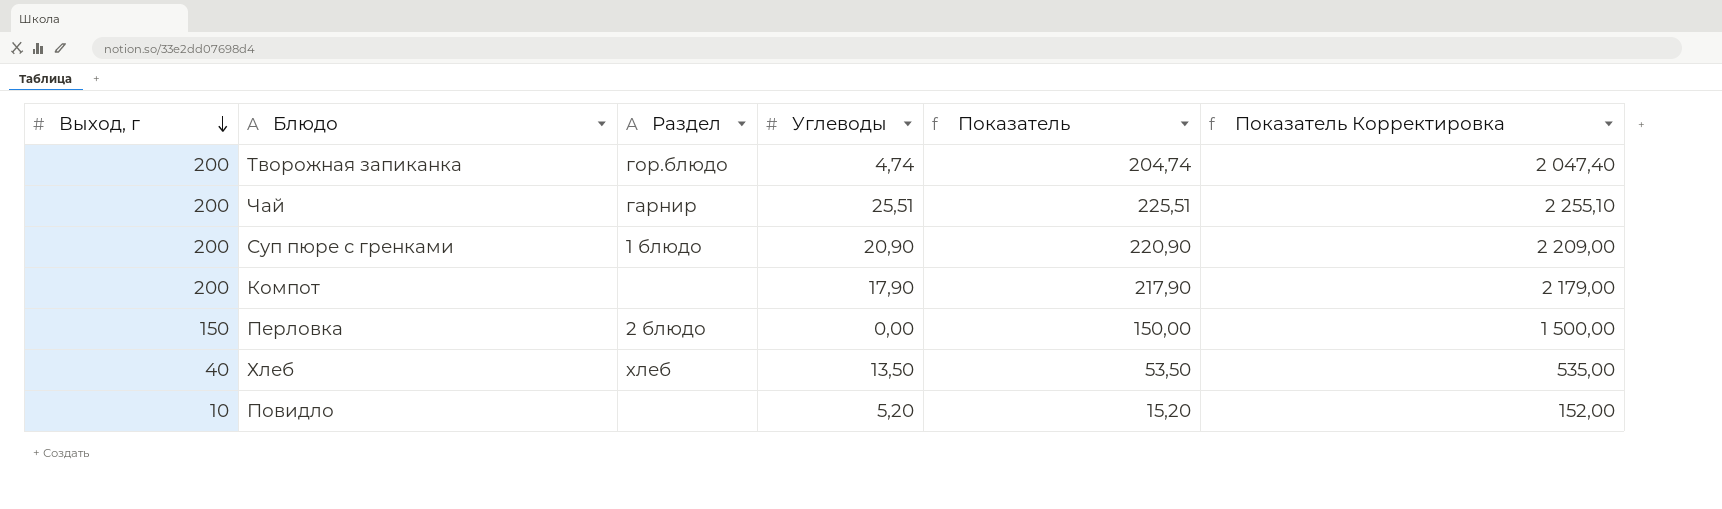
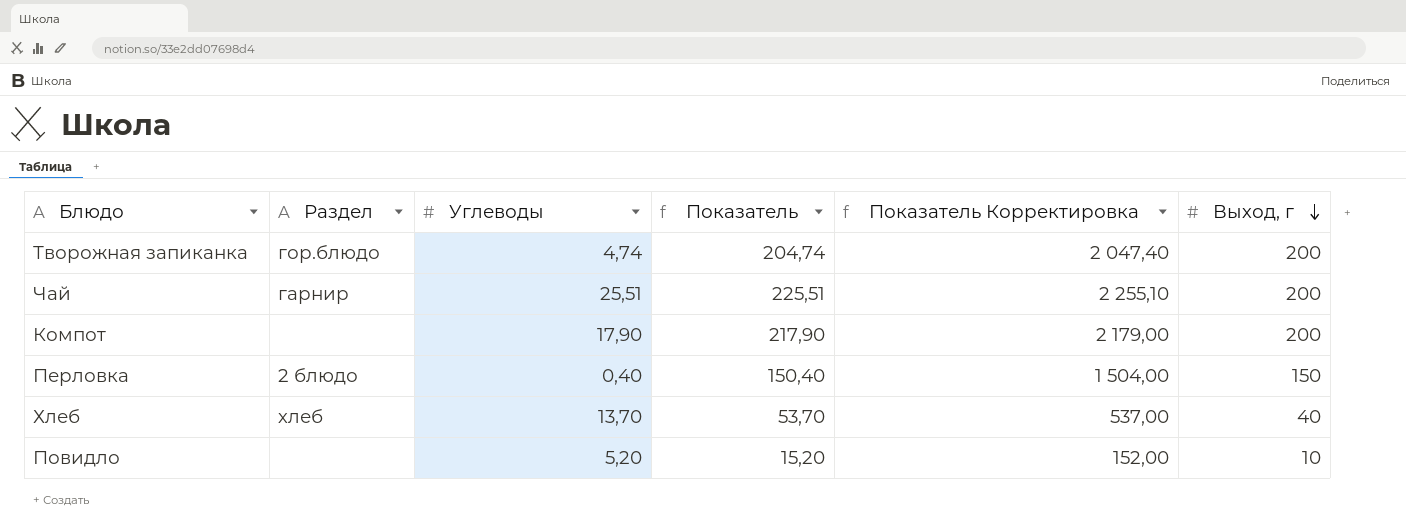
column Выход, г | position: 1 -> 6
row Суп пюре с гренками: 200 | 1 блюдо | 20,90 | 220,90 | 2 209,00 -> none
Перловка | Углеводы: 0,00 -> 0,40
Перловка | Показатель: 150,00 -> 150,40
Перловка | Показатель Корректировка: 1 500,00 -> 1 504,00
Хлеб | Углеводы: 13,50 -> 13,70
Хлеб | Показатель: 53,50 -> 53,70
Хлеб | Показатель Корректировка: 535,00 -> 537,00

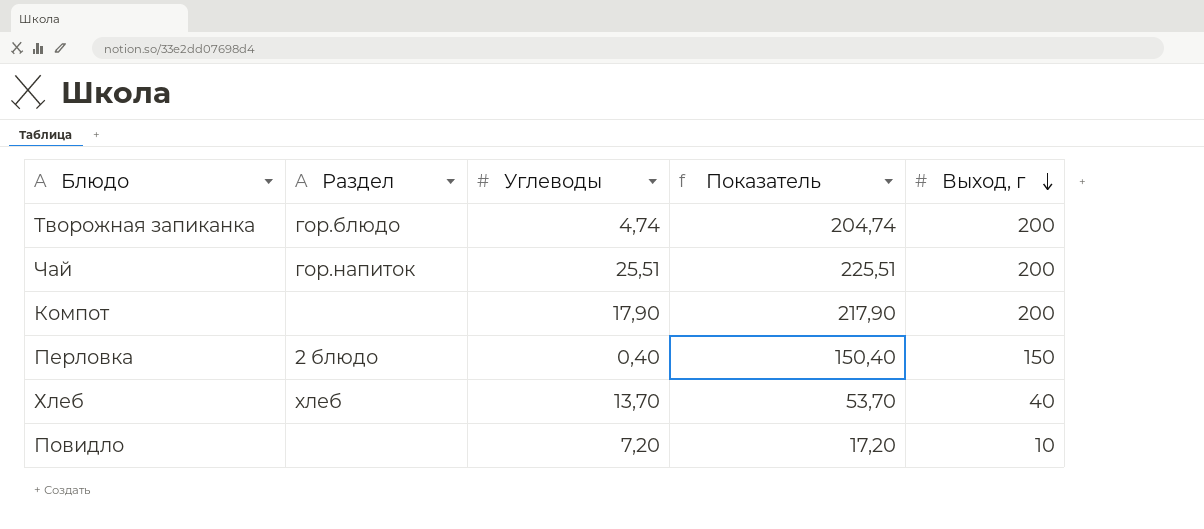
column Показатель Корректировка | formula: [Показатель] * 10 -> none
Чай | Раздел: гарнир -> гор.напиток
Повидло | Углеводы: 5,20 -> 7,20
Повидло | Показатель: 15,20 -> 17,20

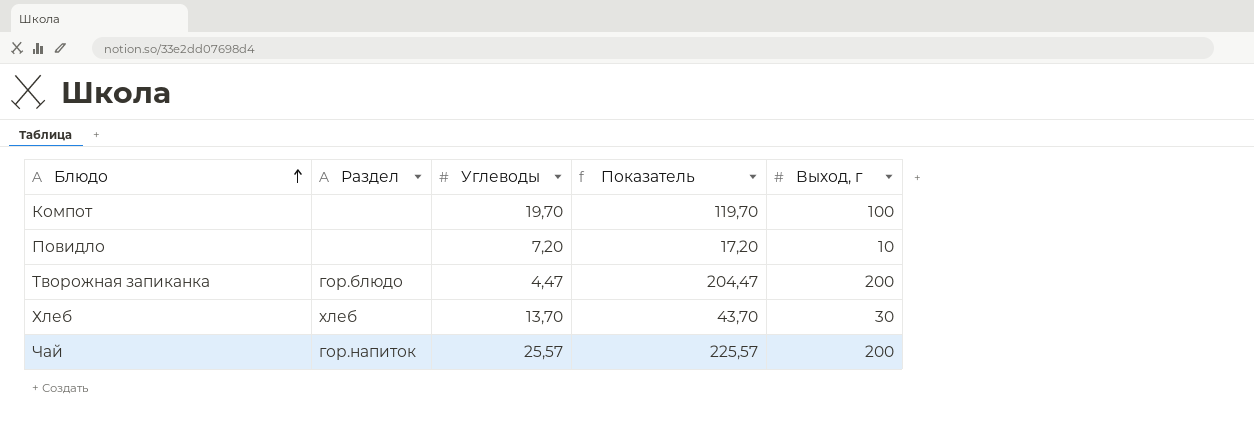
row order: Выход, г descending -> Блюдо ascending
row Перловка: 2 блюдо | 0,40 | 150,40 | 150 -> none
Компот | Углеводы: 17,90 -> 19,70
Компот | Показатель: 217,90 -> 119,70
Компот | Выход, г: 200 -> 100
Творожная запиканка | Углеводы: 4,74 -> 4,47
Творожная запиканка | Показатель: 204,74 -> 204,47
Хлеб | Показатель: 53,70 -> 43,70
Хлеб | Выход, г: 40 -> 30
Чай | Углеводы: 25,51 -> 25,57
Чай | Показатель: 225,51 -> 225,57

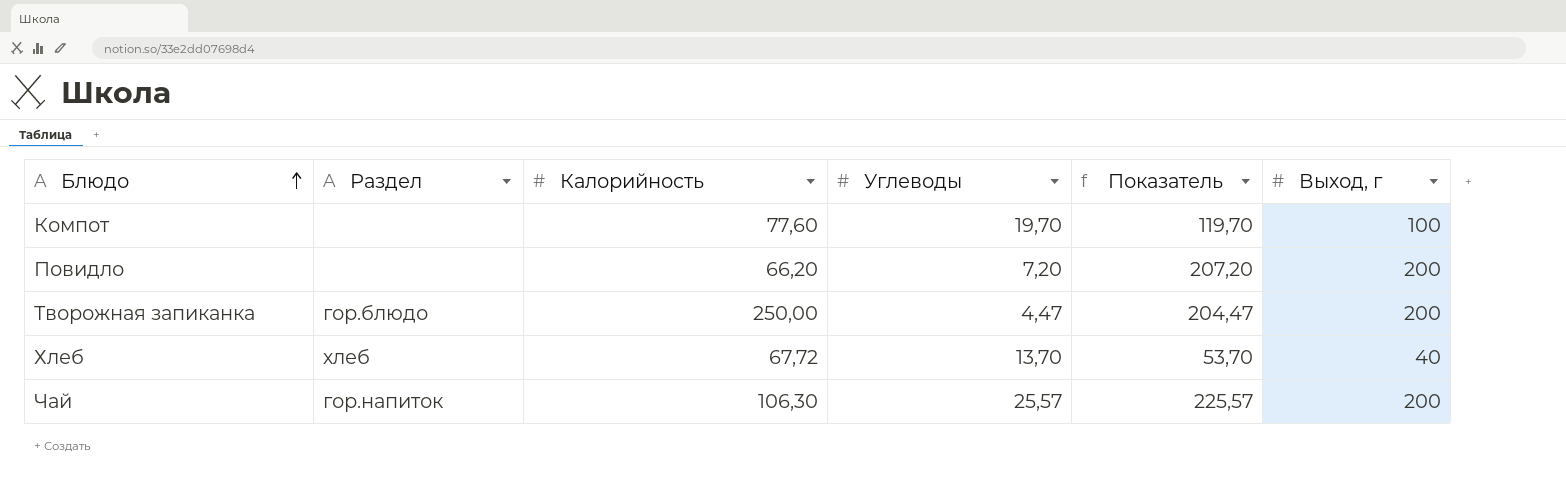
column Калорийность | position: none -> 3
Повидло | Показатель: 17,20 -> 207,20
Повидло | Выход, г: 10 -> 200
Хлеб | Показатель: 43,70 -> 53,70
Хлеб | Выход, г: 30 -> 40

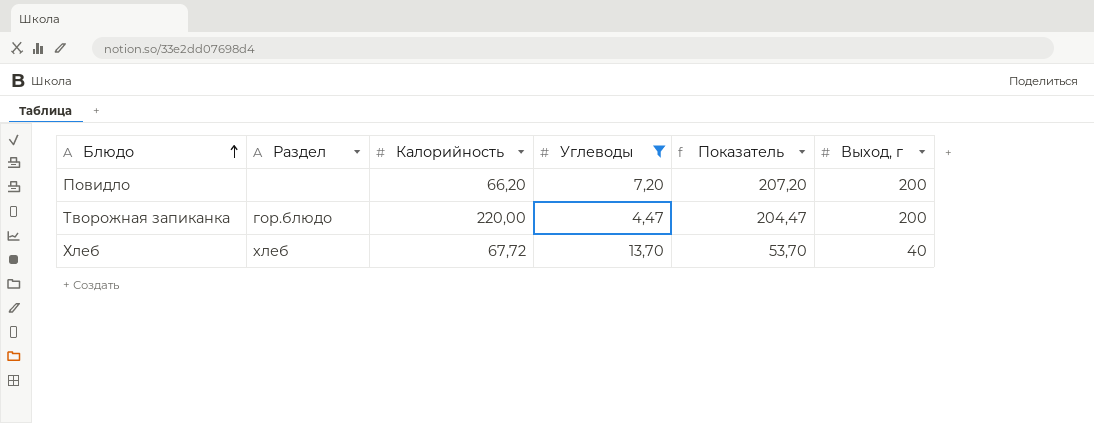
filter: none -> Углеводы <= 13,70
Творожная запиканка | Калорийность: 250,00 -> 220,00

